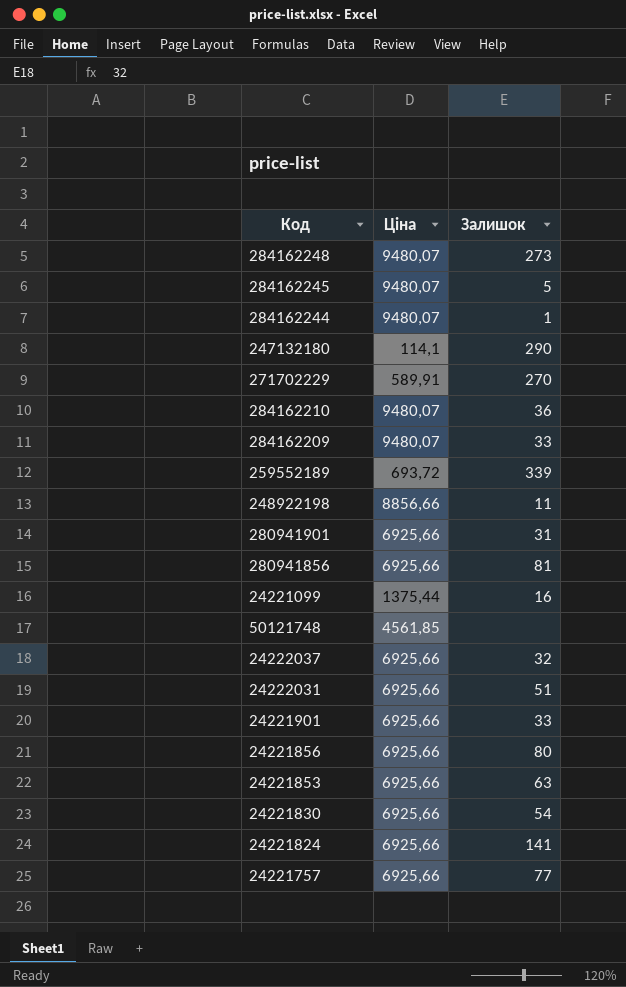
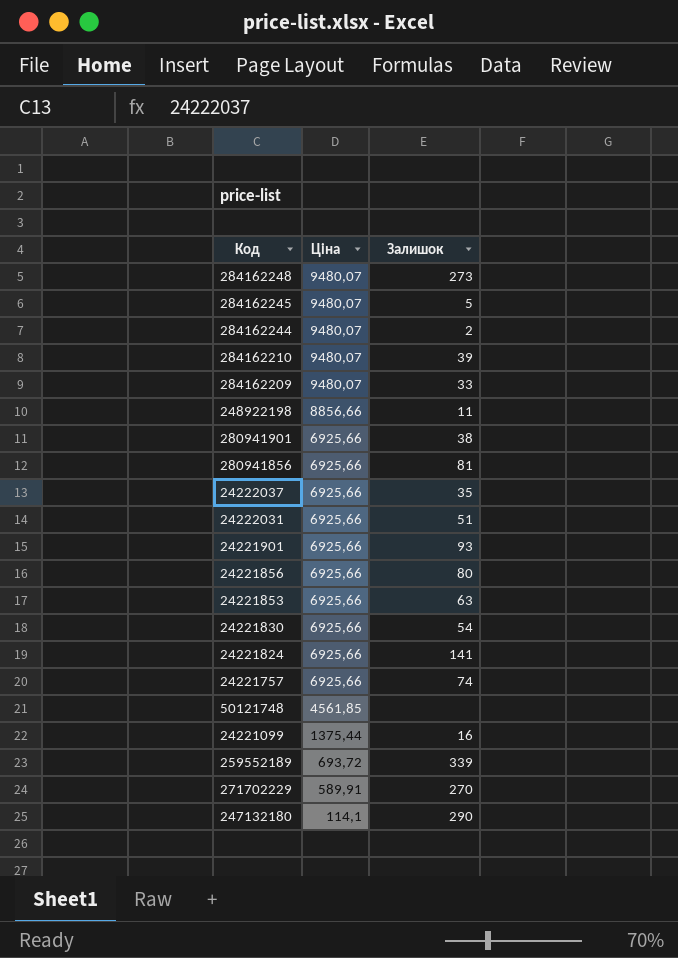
row order: none -> Ціна descending
284162244 | Залишок: 1 -> 2
284162210 | Залишок: 36 -> 39
280941901 | Залишок: 31 -> 38
24222037 | Залишок: 32 -> 35
24221901 | Залишок: 33 -> 93
24221757 | Залишок: 77 -> 74

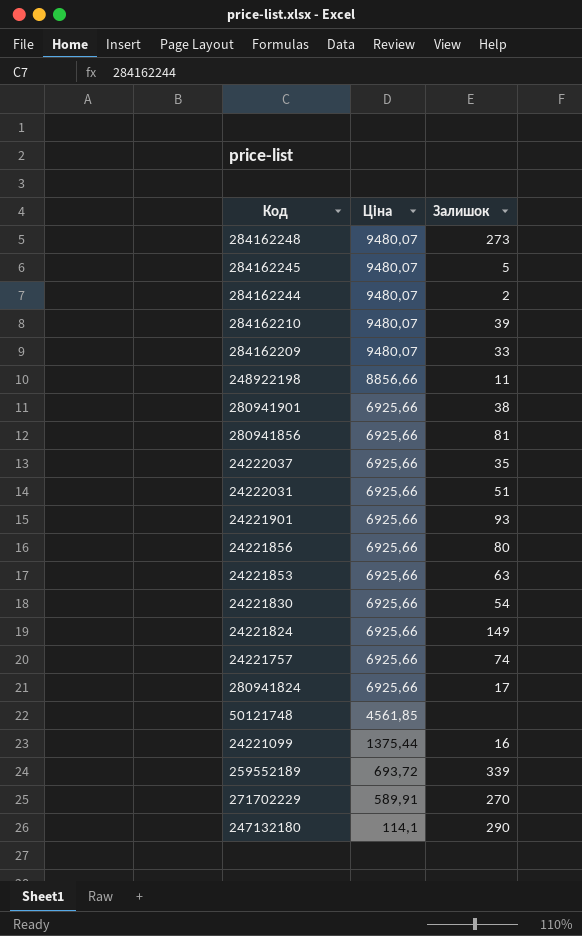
24221824 | Залишок: 141 -> 149
row 280941824: none -> 6925,66 | 17

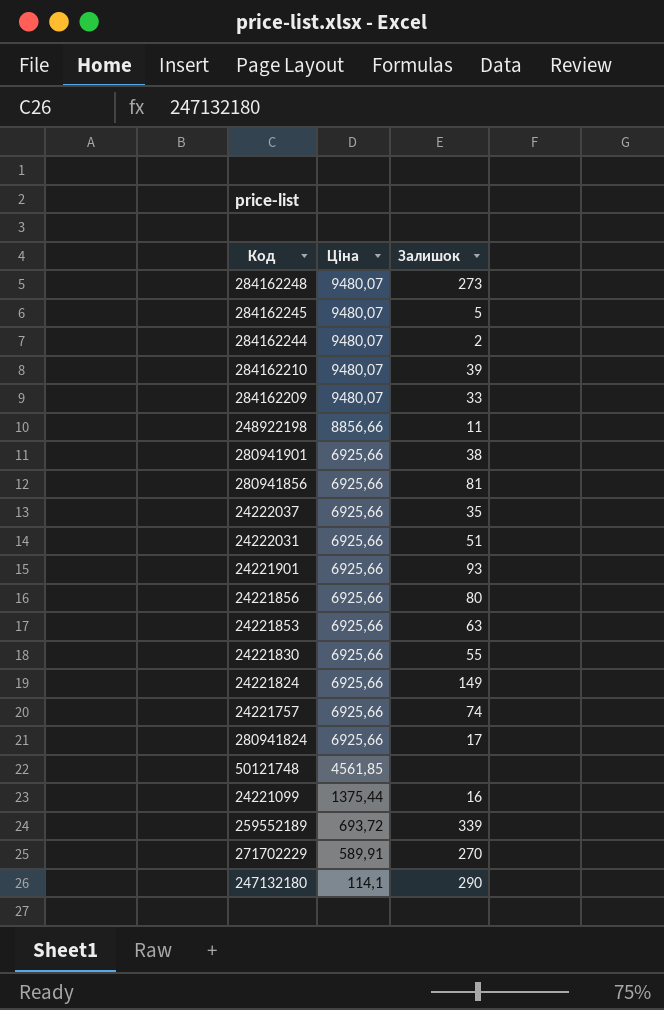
24221830 | Залишок: 54 -> 55

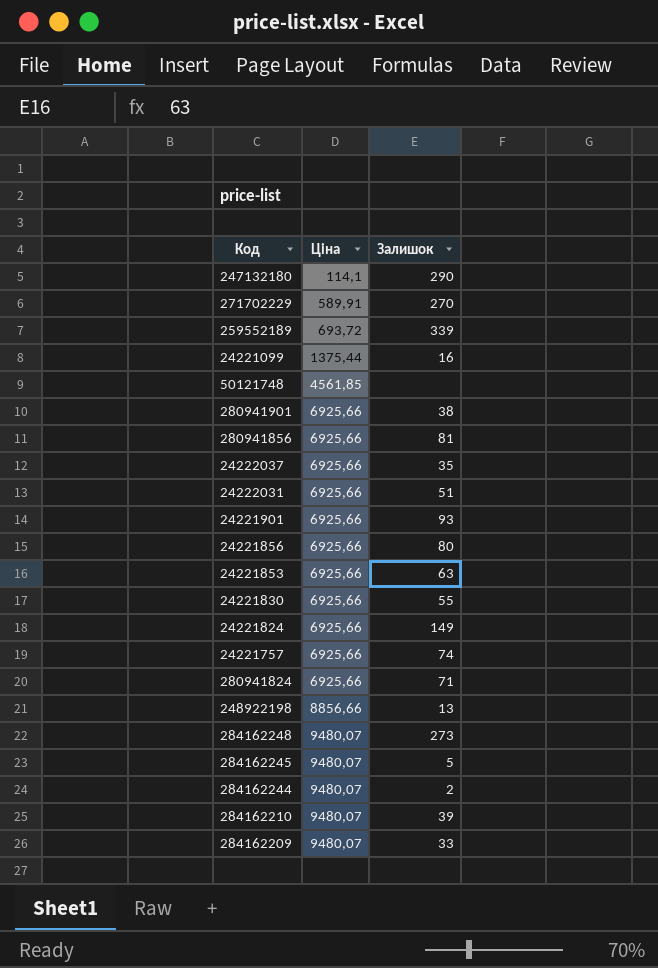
row order: Ціна descending -> Ціна ascending
280941824 | Залишок: 17 -> 71
248922198 | Залишок: 11 -> 13

